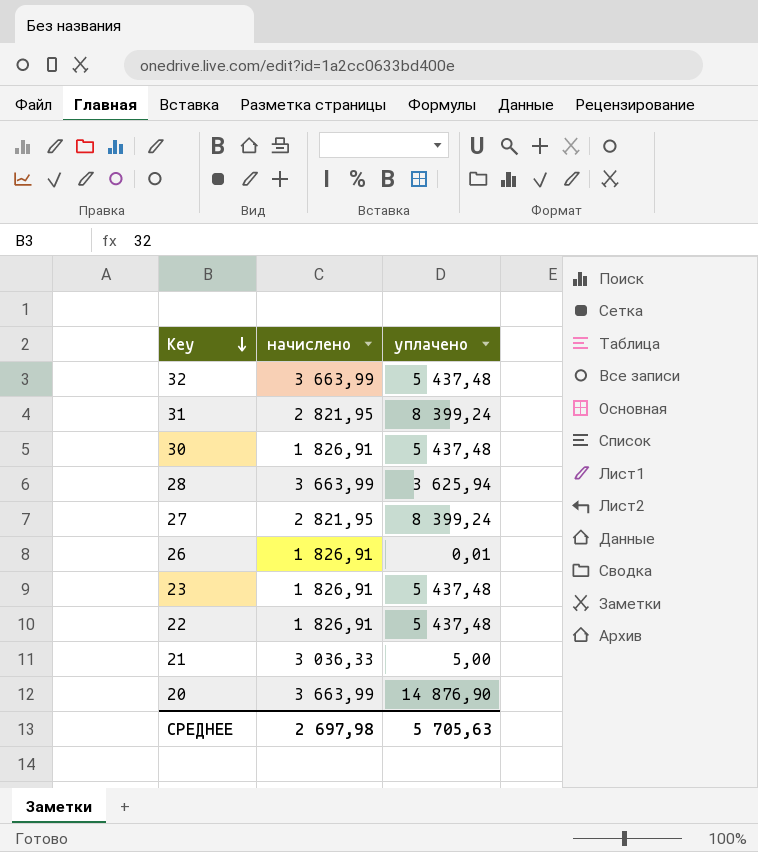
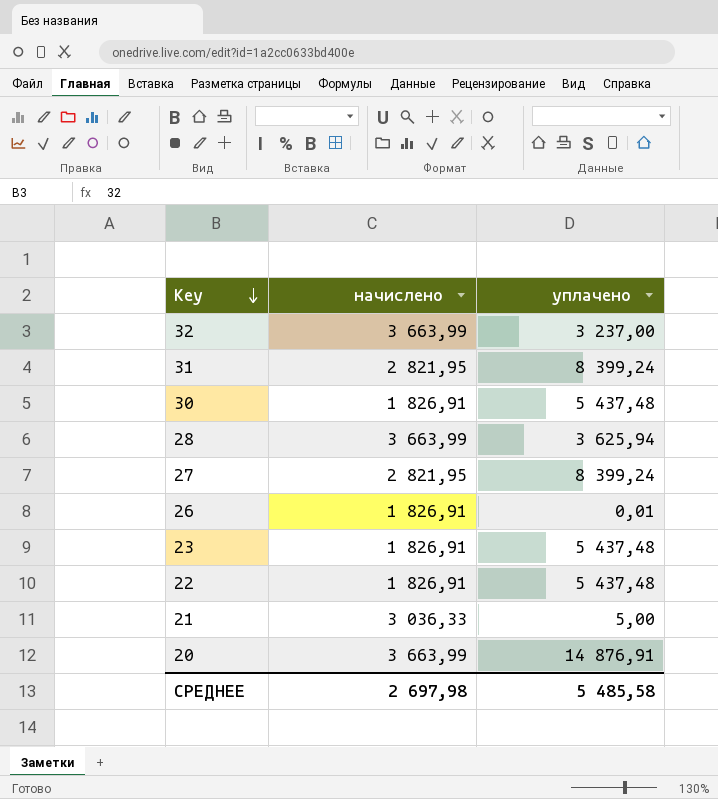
32 | уплачено: 5 437,48 -> 3 237,00
20 | уплачено: 14 876,90 -> 14 876,91
СРЕДНЕЕ | уплачено: 5 705,63 -> 5 485,58

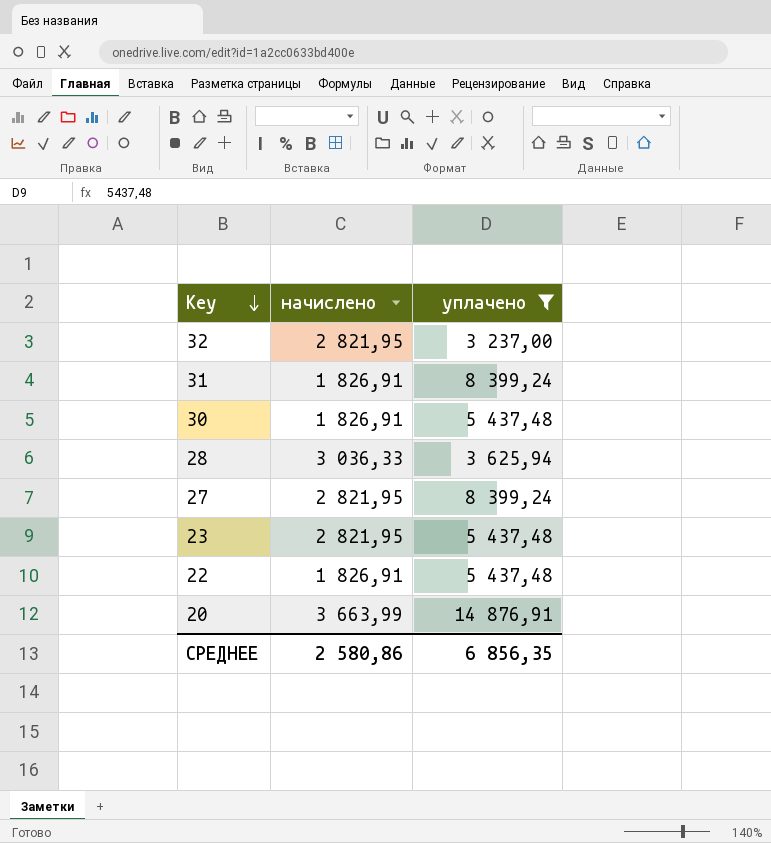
filter: none -> уплачено >= 3 237,00
32 | начислено: 3 663,99 -> 2 821,95
31 | начислено: 2 821,95 -> 1 826,91
28 | начислено: 3 663,99 -> 3 036,33
23 | начислено: 1 826,91 -> 2 821,95
СРЕДНЕЕ | начислено: 2 697,98 -> 2 580,86
СРЕДНЕЕ | уплачено: 5 485,58 -> 6 856,35

